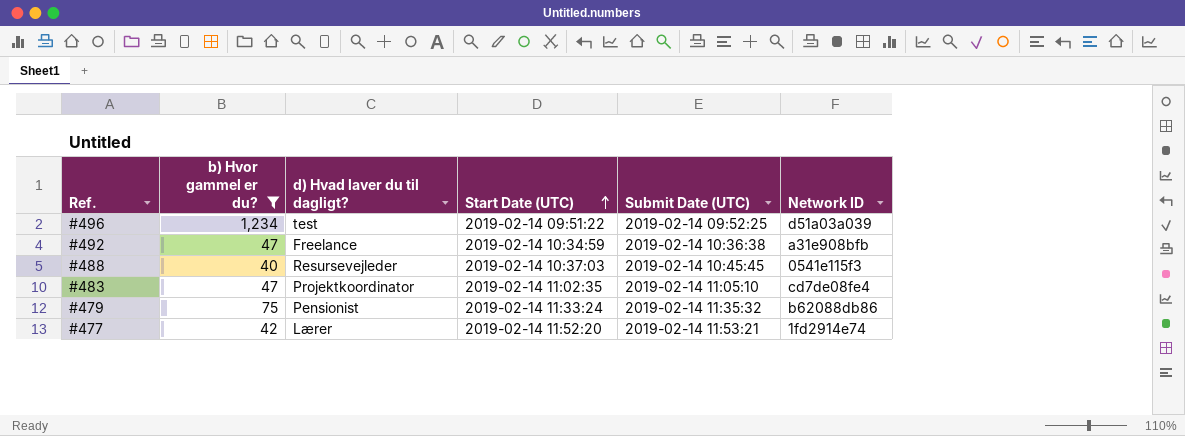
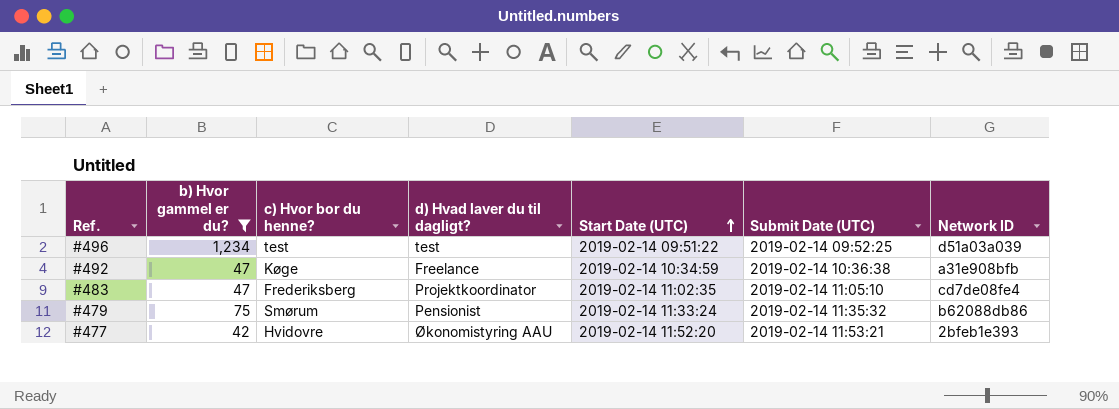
column c) Hvor bor du henne? | position: none -> 3
row #488: 40 | Resursevejleder | 2019-02-14 10:37:03 | 2019-02-14 10:45:45 | 0541e115f3 -> none
#477 | d) Hvad laver du til dagligt?: Lærer -> Økonomistyring AAU
#477 | Network ID: 1fd2914e74 -> 2bfeb1e393

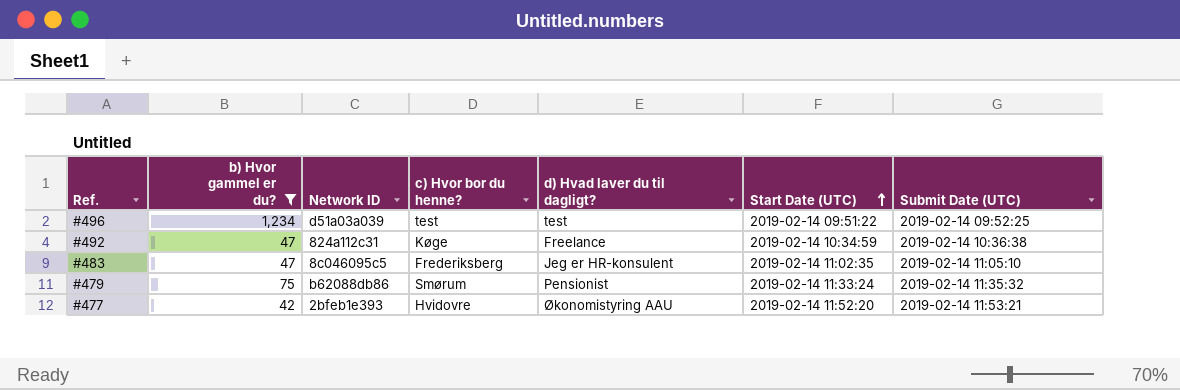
column Network ID | position: 7 -> 3
#492 | Network ID: a31e908bfb -> 824a112c31
#483 | Network ID: cd7de08fe4 -> 8c046095c5
#483 | d) Hvad laver du til dagligt?: Projektkoordinator -> Jeg er HR-konsulent

